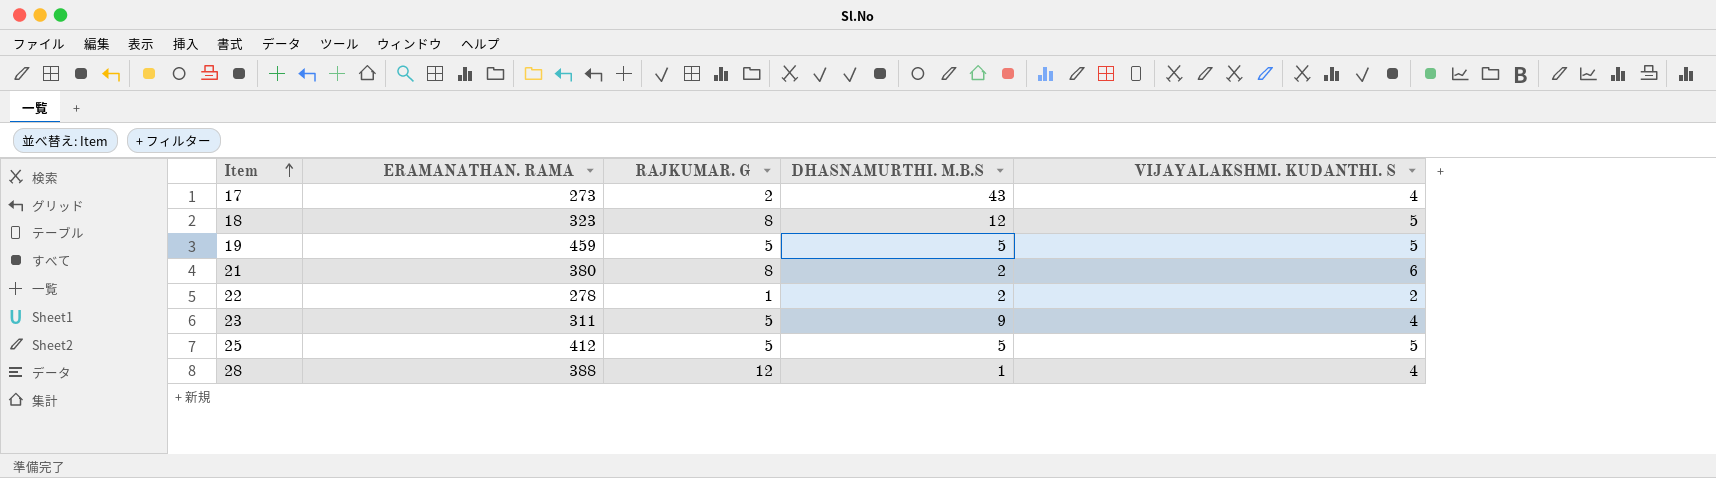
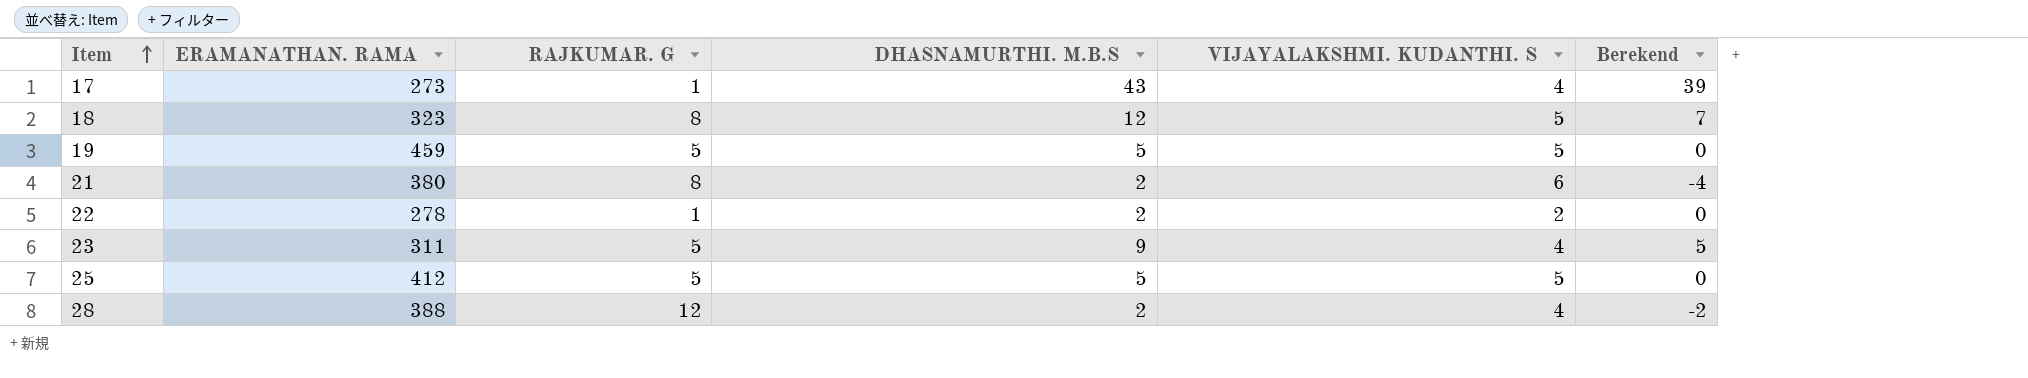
column Berekend | formula: none -> [DHASNAMURTHI. M.B.S] - [VIJAYALAKSHMI. KUDANTHI. S]
17 | RAJKUMAR. G: 2 -> 1
28 | DHASNAMURTHI. M.B.S: 1 -> 2

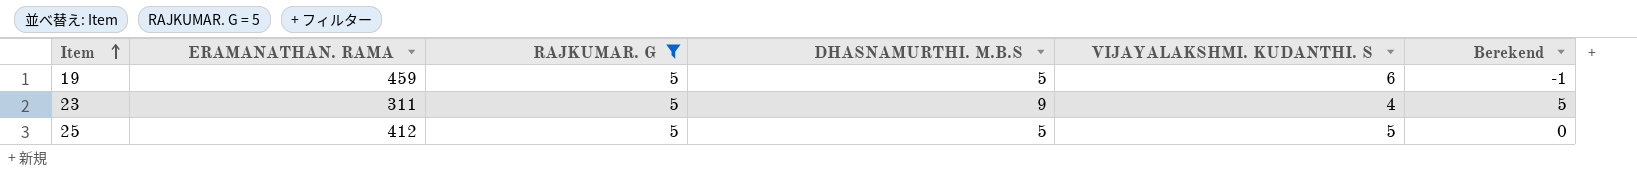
filter: none -> RAJKUMAR. G = 5
19 | VIJAYALAKSHMI. KUDANTHI. S: 5 -> 6
19 | Berekend: 0 -> -1

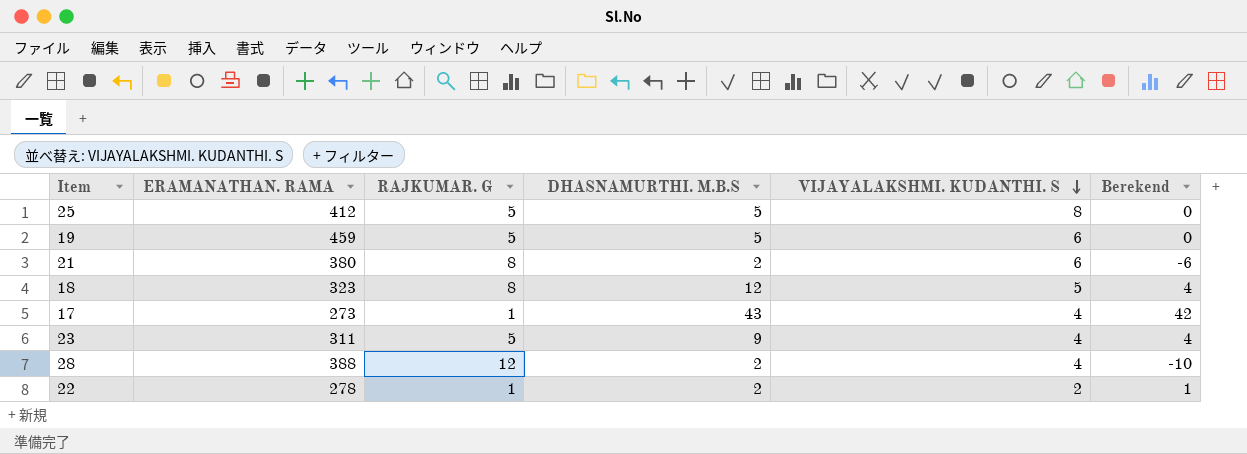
filter: RAJKUMAR. G = 5 -> none
row order: Item ascending -> VIJAYALAKSHMI. KUDANTHI. S descending
column Berekend | formula: [DHASNAMURTHI. M.B.S] - [VIJAYALAKSHMI. KUDANTHI. S] -> [DHASNAMURTHI. M.B.S] - [RAJKUMAR. G]
25 | VIJAYALAKSHMI. KUDANTHI. S: 5 -> 8

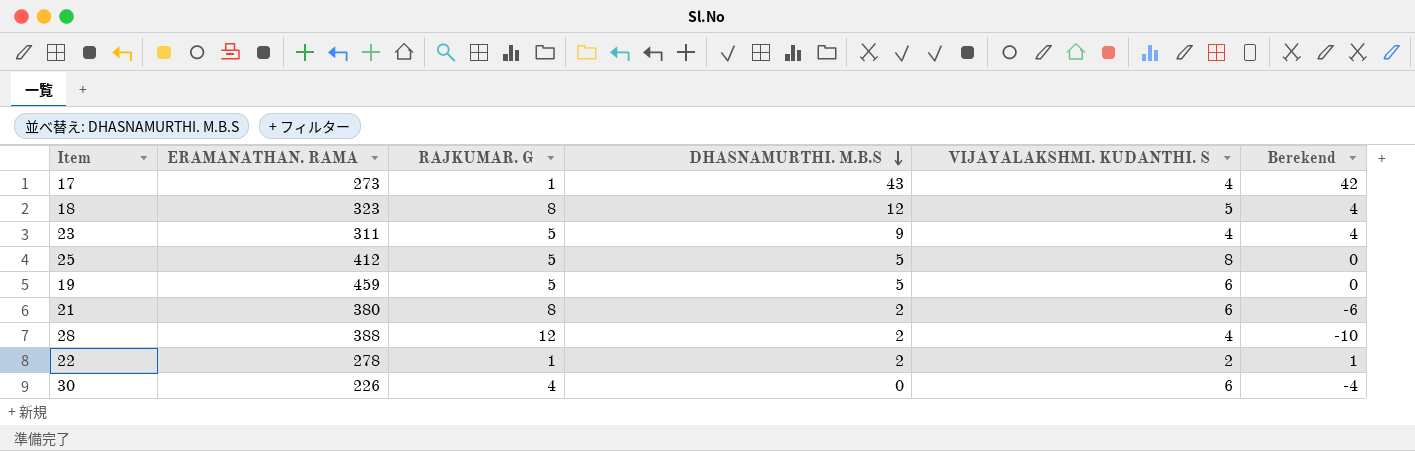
row order: VIJAYALAKSHMI. KUDANTHI. S descending -> DHASNAMURTHI. M.B.S descending
row 30: none -> 226 | 4 | 0 | 6 | -4

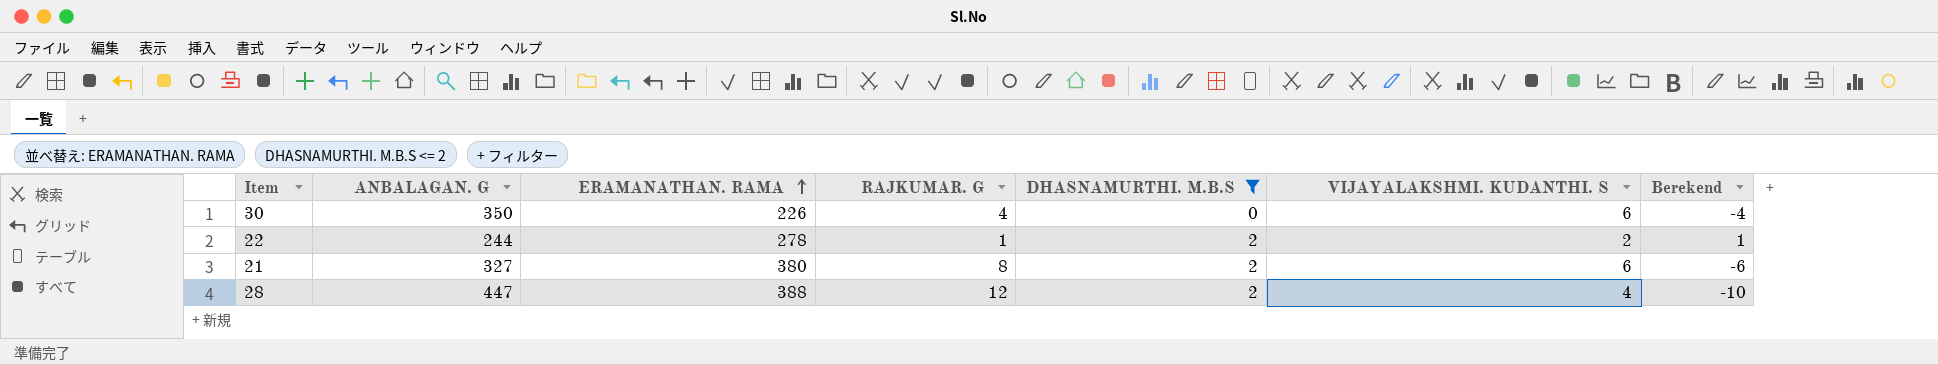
filter: none -> DHASNAMURTHI. M.B.S <= 2
row order: DHASNAMURTHI. M.B.S descending -> ERAMANATHAN. RAMA ascending
column ANBALAGAN. G | position: none -> 2

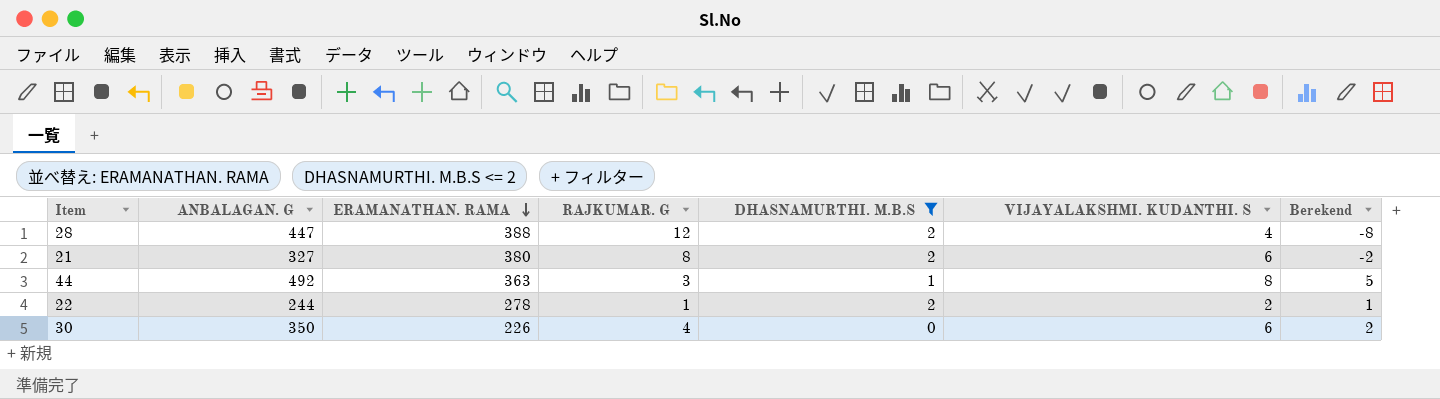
row order: ERAMANATHAN. RAMA ascending -> ERAMANATHAN. RAMA descending
column Berekend | formula: [DHASNAMURTHI. M.B.S] - [RAJKUMAR. G] -> [VIJAYALAKSHMI. KUDANTHI. S] - [RAJKUMAR. G]
row 44: none -> 492 | 363 | 3 | 1 | 8 | 5

